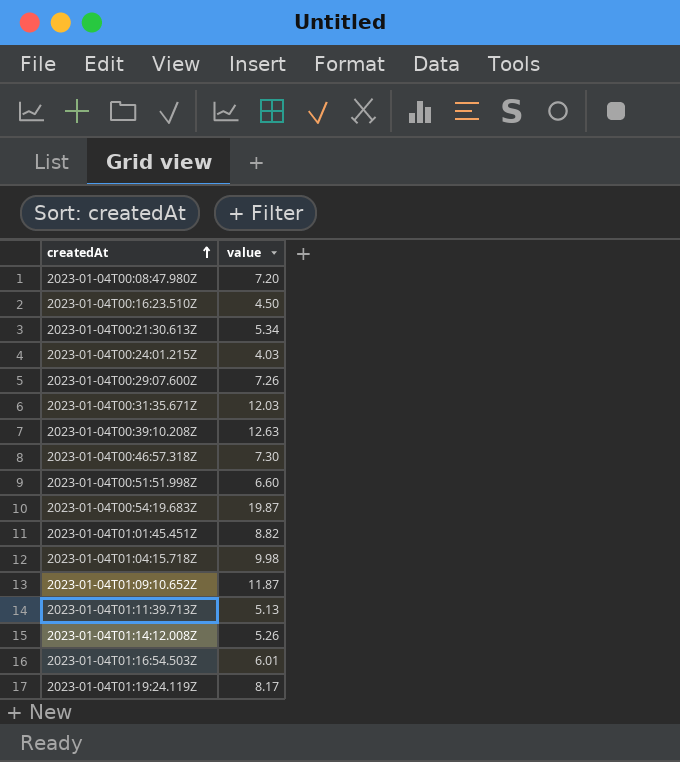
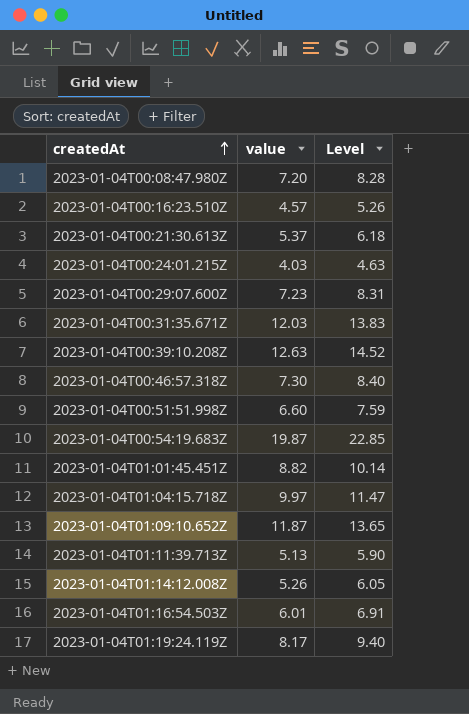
column Level | formula: none -> [value] * 1.15
2023-01-04T00:16:23.510Z | value: 4.50 -> 4.57
2023-01-04T00:21:30.613Z | value: 5.34 -> 5.37
2023-01-04T00:29:07.600Z | value: 7.26 -> 7.23
2023-01-04T01:04:15.718Z | value: 9.98 -> 9.97

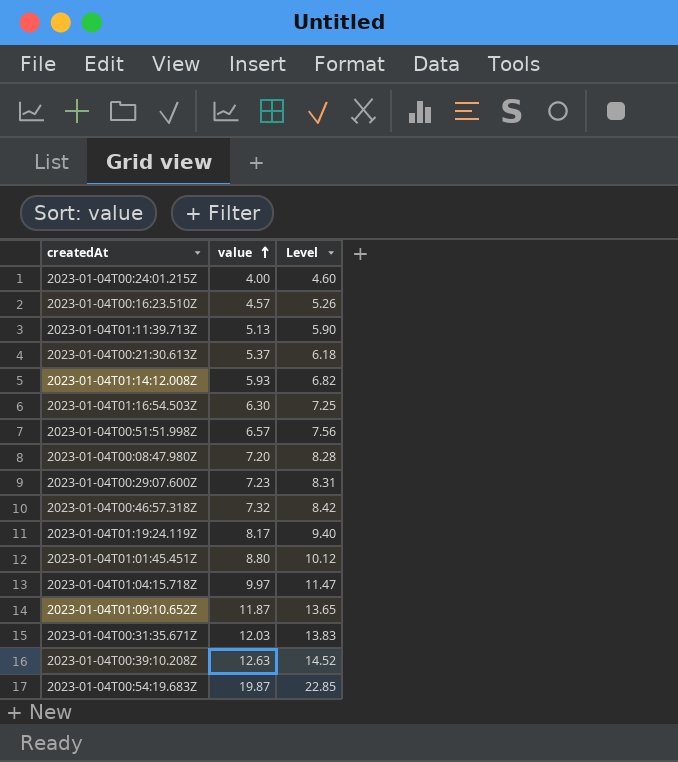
row order: createdAt ascending -> value ascending
2023-01-04T00:24:01.215Z | value: 4.03 -> 4.00
2023-01-04T00:24:01.215Z | Level: 4.63 -> 4.60
2023-01-04T01:14:12.008Z | value: 5.26 -> 5.93
2023-01-04T01:14:12.008Z | Level: 6.05 -> 6.82
2023-01-04T01:16:54.503Z | value: 6.01 -> 6.30
2023-01-04T01:16:54.503Z | Level: 6.91 -> 7.25
2023-01-04T00:51:51.998Z | value: 6.60 -> 6.57
2023-01-04T00:51:51.998Z | Level: 7.59 -> 7.56
2023-01-04T00:46:57.318Z | value: 7.30 -> 7.32
2023-01-04T00:46:57.318Z | Level: 8.40 -> 8.42
2023-01-04T01:01:45.451Z | value: 8.82 -> 8.80
2023-01-04T01:01:45.451Z | Level: 10.14 -> 10.12

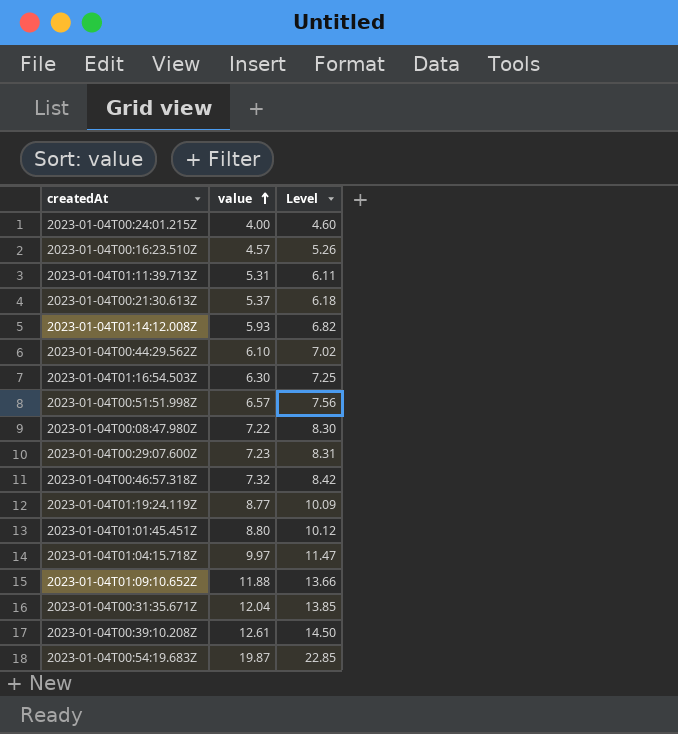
2023-01-04T01:11:39.713Z | value: 5.13 -> 5.31
2023-01-04T01:11:39.713Z | Level: 5.90 -> 6.11
row 2023-01-04T00:44:29.562Z: none -> 6.10 | 7.02
2023-01-04T00:08:47.980Z | value: 7.20 -> 7.22
2023-01-04T00:08:47.980Z | Level: 8.28 -> 8.30
2023-01-04T01:19:24.119Z | value: 8.17 -> 8.77
2023-01-04T01:19:24.119Z | Level: 9.40 -> 10.09
2023-01-04T01:09:10.652Z | value: 11.87 -> 11.88
2023-01-04T01:09:10.652Z | Level: 13.65 -> 13.66
2023-01-04T00:31:35.671Z | value: 12.03 -> 12.04
2023-01-04T00:31:35.671Z | Level: 13.83 -> 13.85
2023-01-04T00:39:10.208Z | value: 12.63 -> 12.61
2023-01-04T00:39:10.208Z | Level: 14.52 -> 14.50

